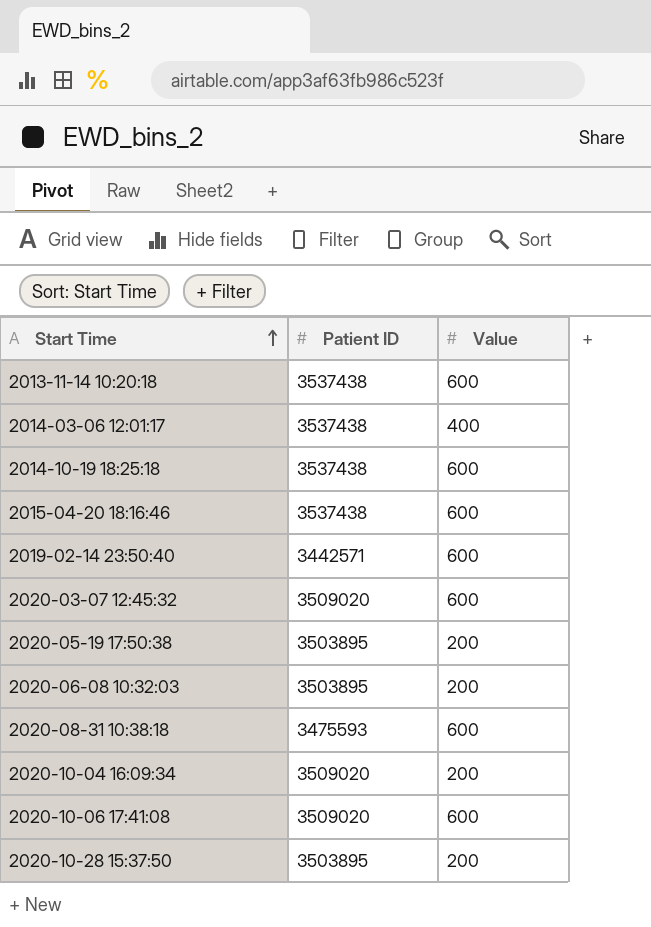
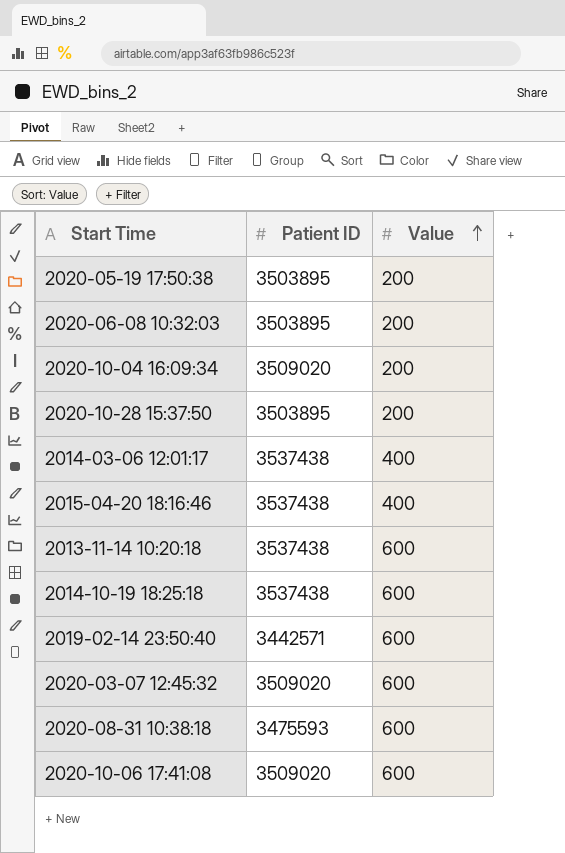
row order: Start Time ascending -> Value ascending
2015-04-20 18:16:46 | Value: 600 -> 400

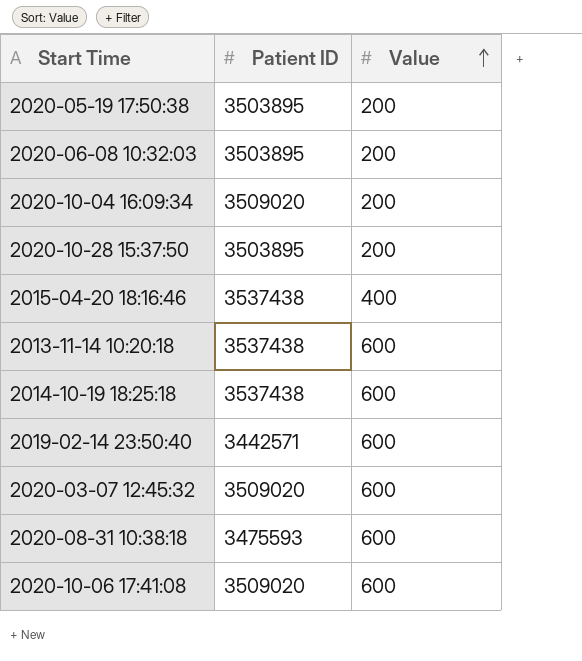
row 2014-03-06 12:01:17: 3537438 | 400 -> none

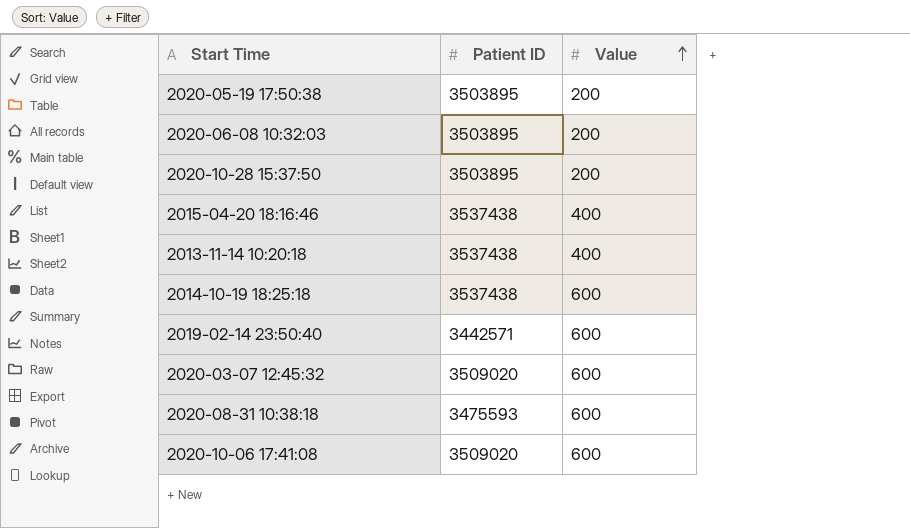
row 2020-10-04 16:09:34: 3509020 | 200 -> none
2013-11-14 10:20:18 | Value: 600 -> 400

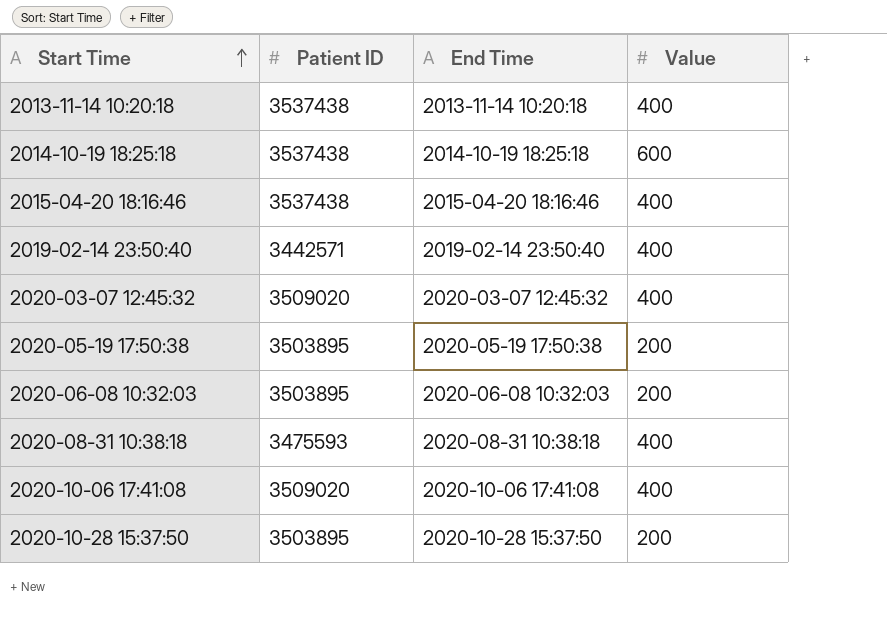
row order: Value ascending -> Start Time ascending
column End Time | position: none -> 3
2019-02-14 23:50:40 | Value: 600 -> 400
2020-03-07 12:45:32 | Value: 600 -> 400
2020-08-31 10:38:18 | Value: 600 -> 400
2020-10-06 17:41:08 | Value: 600 -> 400

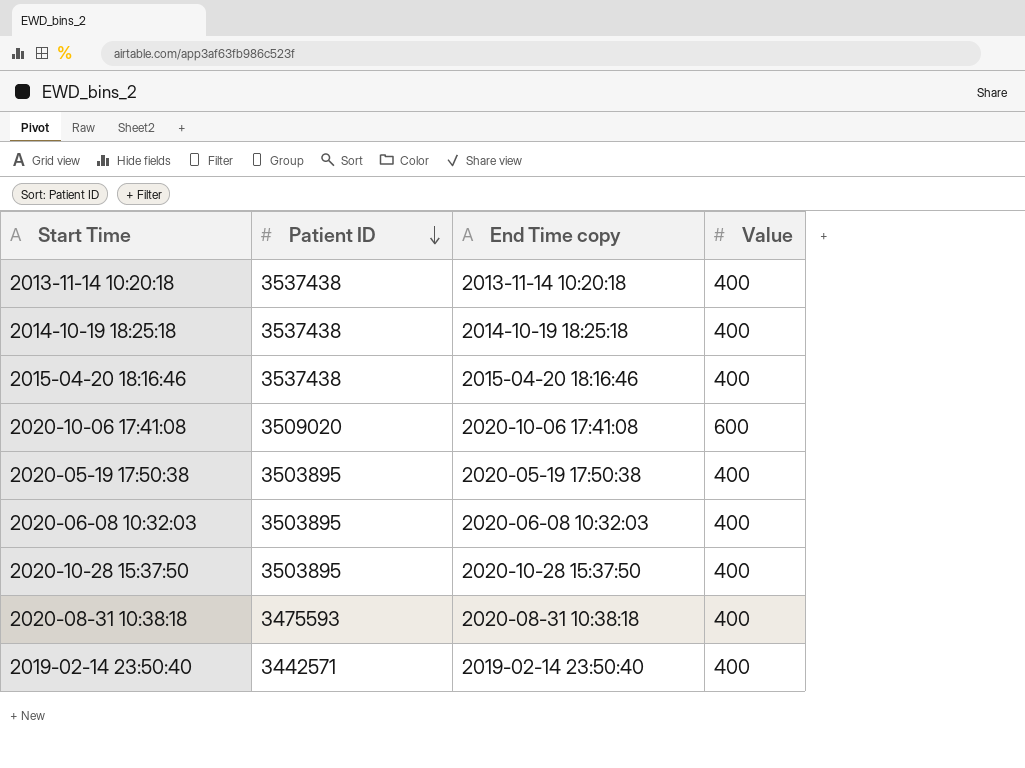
row order: Start Time ascending -> Patient ID descending
column name: End Time -> End Time copy
row 2020-03-07 12:45:32: 3509020 | 2020-03-07 12:45:32 | 400 -> none
2014-10-19 18:25:18 | Value: 600 -> 400
2020-10-06 17:41:08 | Value: 400 -> 600
2020-05-19 17:50:38 | Value: 200 -> 400
2020-06-08 10:32:03 | Value: 200 -> 400
2020-10-28 15:37:50 | Value: 200 -> 400

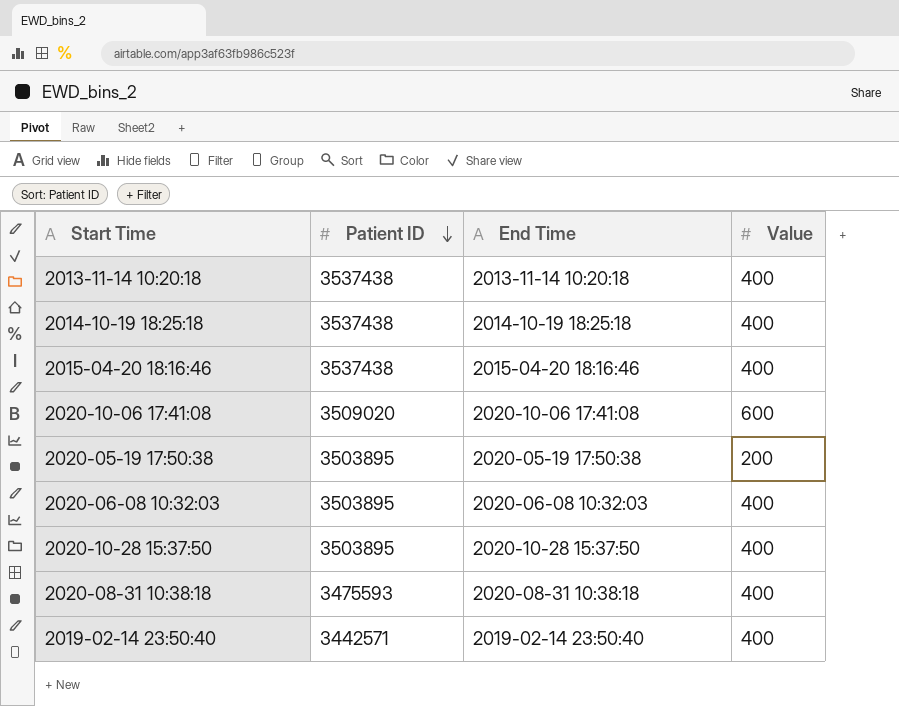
column name: End Time copy -> End Time
2020-05-19 17:50:38 | Value: 400 -> 200

